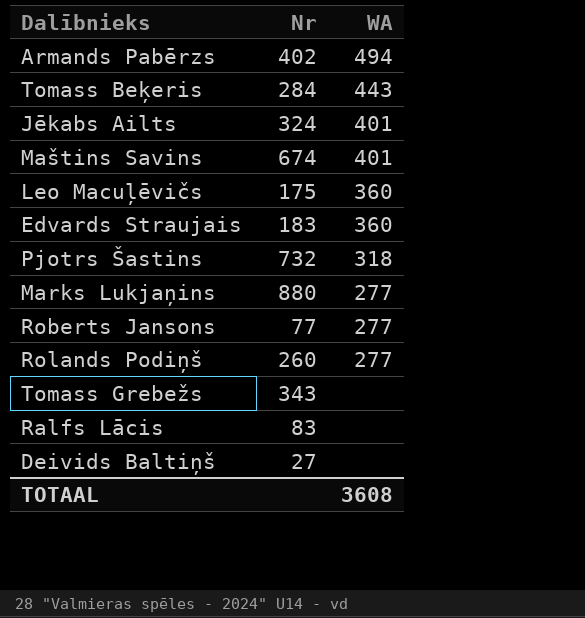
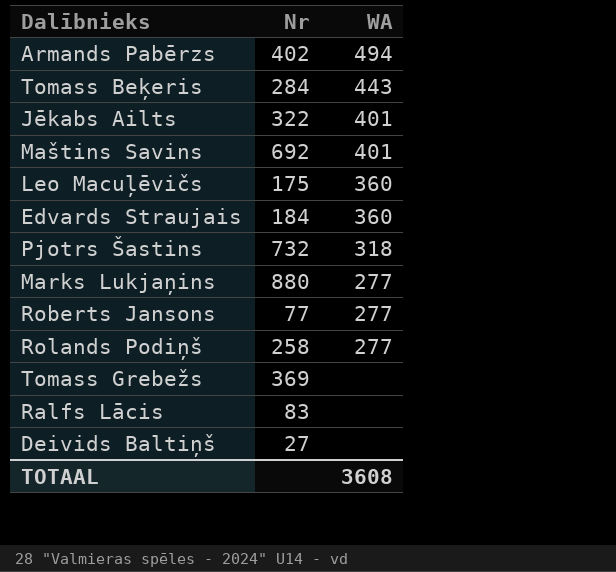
Jēkabs Ailts | Nr: 324 -> 322
Maštins Savins | Nr: 674 -> 692
Edvards Straujais | Nr: 183 -> 184
Rolands Podiņš | Nr: 260 -> 258
Tomass Grebežs | Nr: 343 -> 369

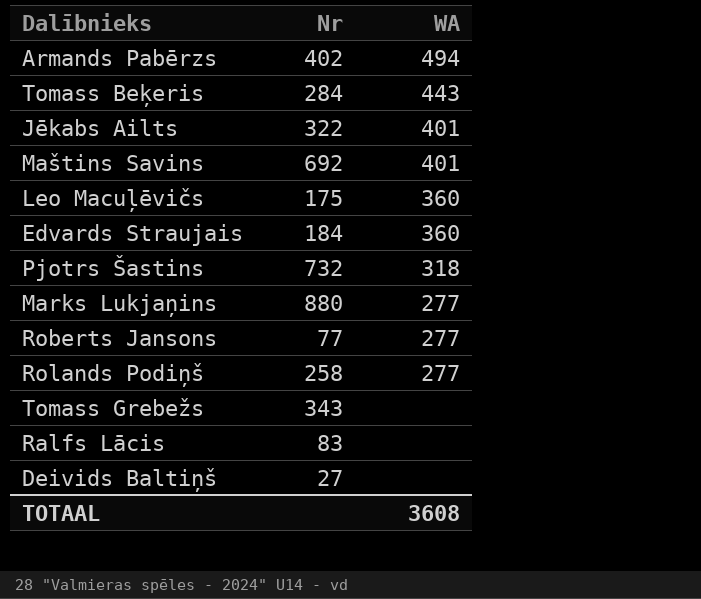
Tomass Grebežs | Nr: 369 -> 343

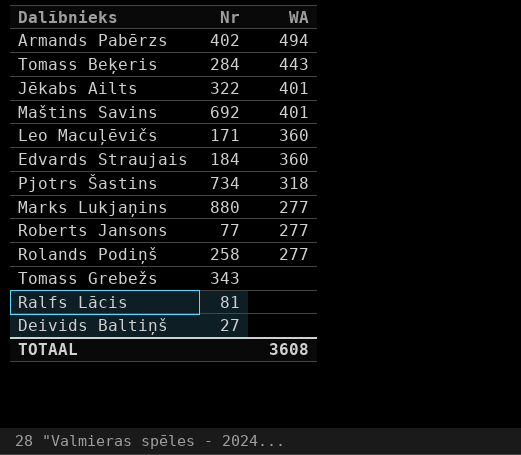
Leo Macuļēvičs | Nr: 175 -> 171
Pjotrs Šastins | Nr: 732 -> 734
Ralfs Lācis | Nr: 83 -> 81

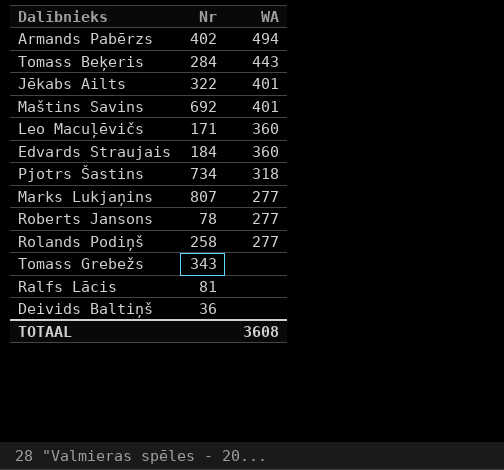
Marks Lukjaņins | Nr: 880 -> 807
Roberts Jansons | Nr: 77 -> 78
Deivids Baltiņš | Nr: 27 -> 36

